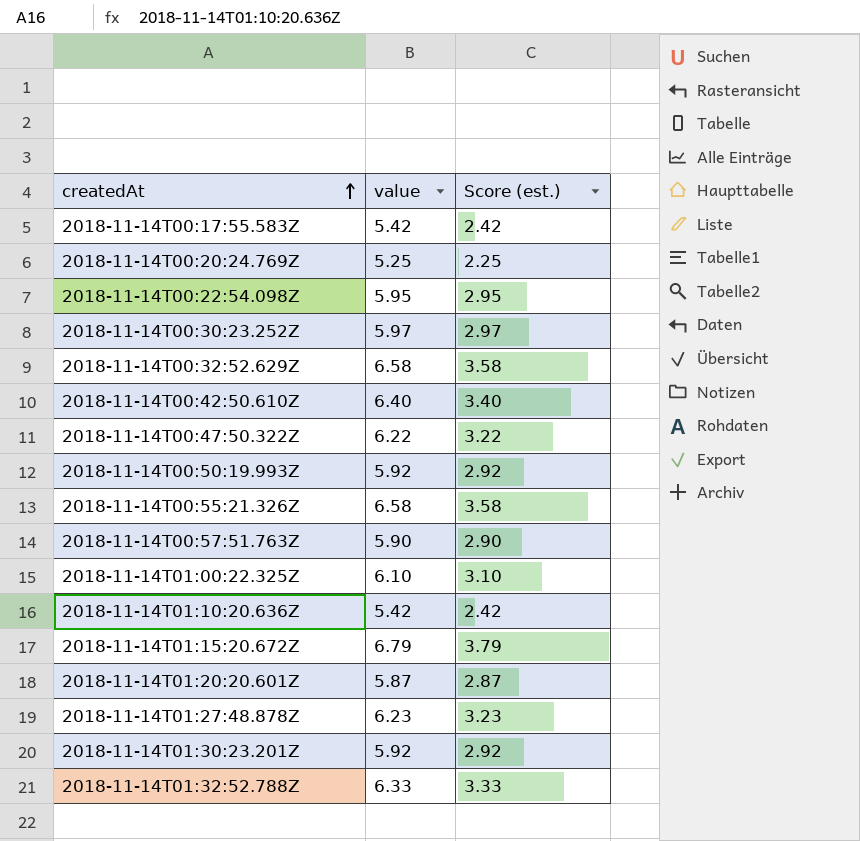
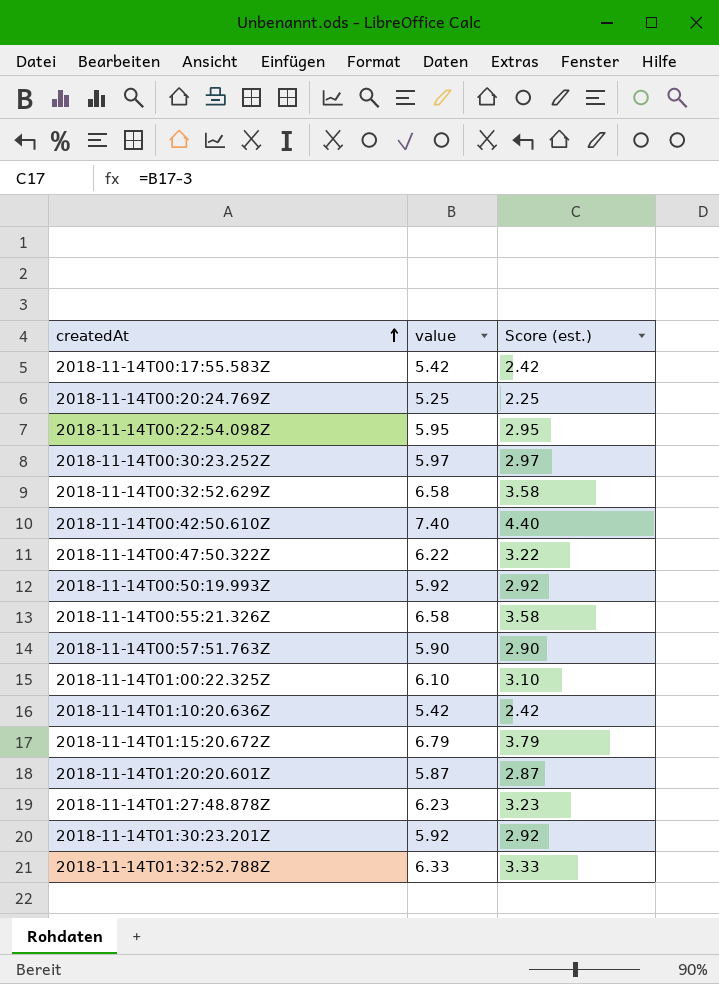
2018-11-14T00:42:50.610Z | value: 6.40 -> 7.40
2018-11-14T00:42:50.610Z | Score (est.): 3.40 -> 4.40

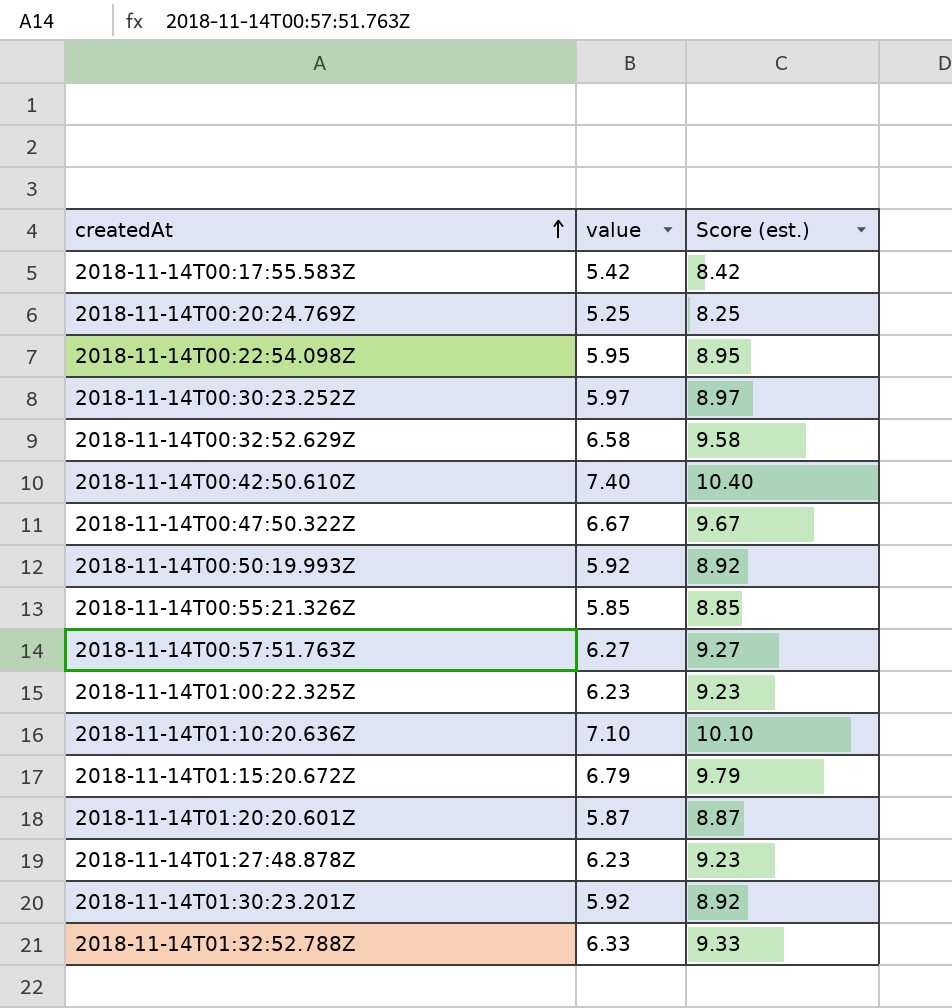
column Score (est.) | formula: [value] - 3 -> [value] + 3
2018-11-14T00:47:50.322Z | value: 6.22 -> 6.67
2018-11-14T00:55:21.326Z | value: 6.58 -> 5.85
2018-11-14T00:57:51.763Z | value: 5.90 -> 6.27
2018-11-14T01:00:22.325Z | value: 6.10 -> 6.23
2018-11-14T01:10:20.636Z | value: 5.42 -> 7.10

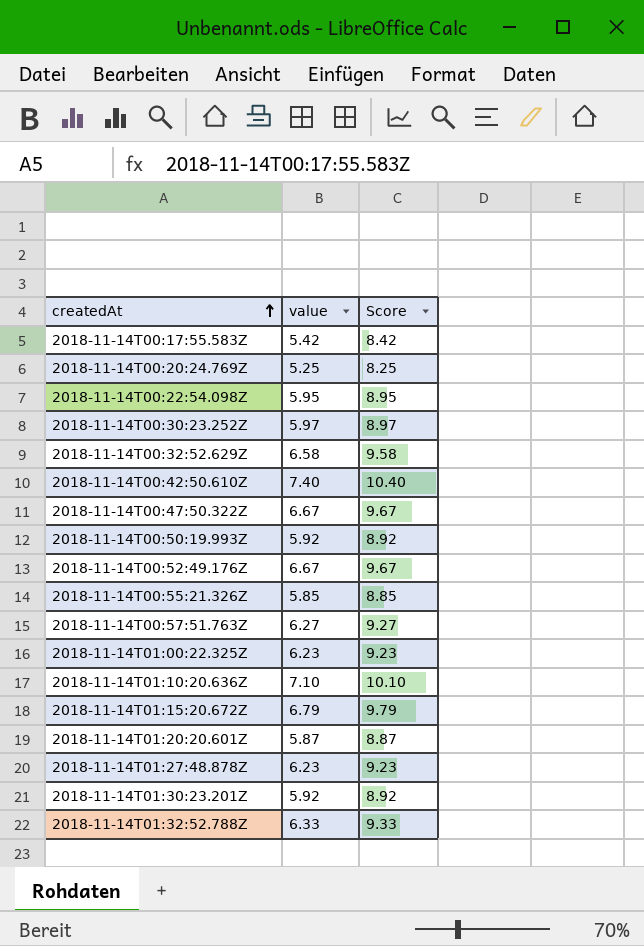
column name: Score (est.) -> Score
row 2018-11-14T00:52:49.176Z: none -> 6.67 | 9.67

